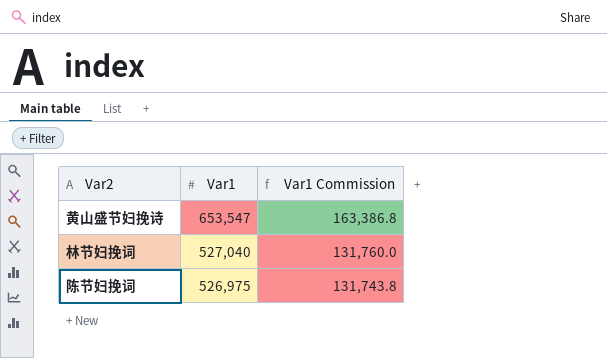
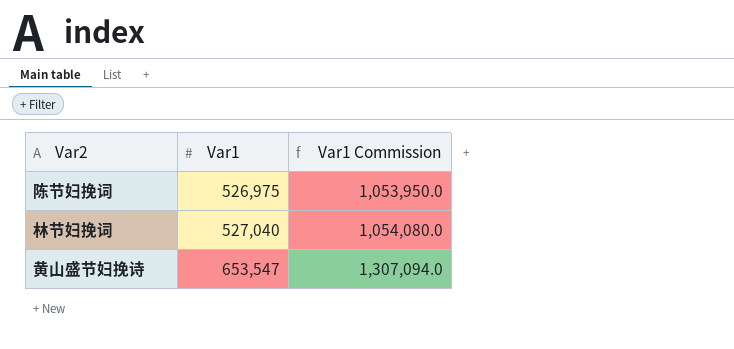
row order: Var1 descending -> Var1 ascending
column Var1 Commission | formula: [Var1] * 0.25 -> [Var1] * 2

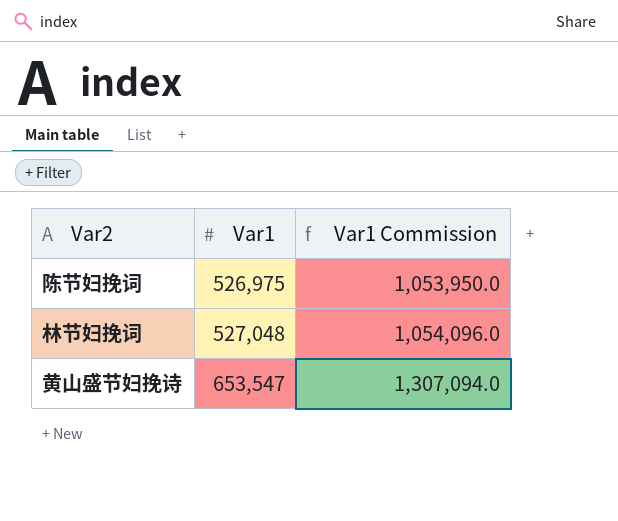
林节妇挽词 | Var1: 527,040 -> 527,048
林节妇挽词 | Var1 Commission: 1,054,080.0 -> 1,054,096.0

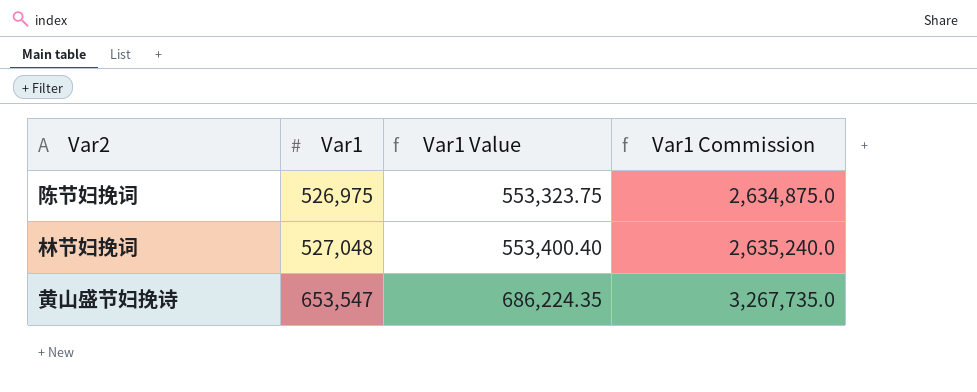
column Var1 Value | formula: none -> [Var1] * 1.05
column Var1 Commission | formula: [Var1] * 2 -> [Var1] * 5

